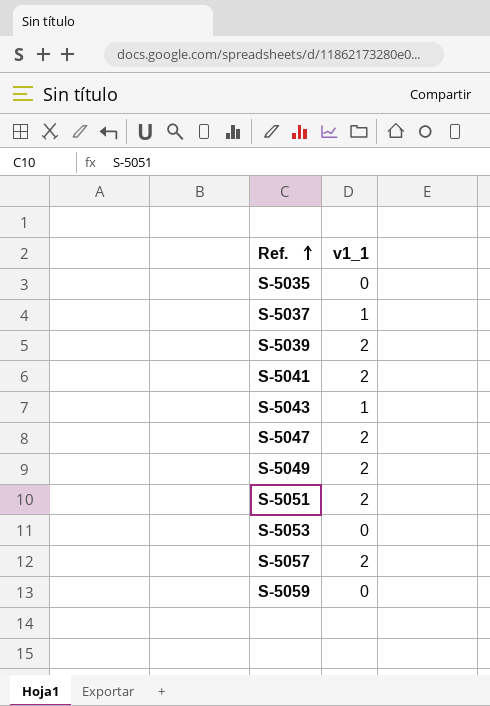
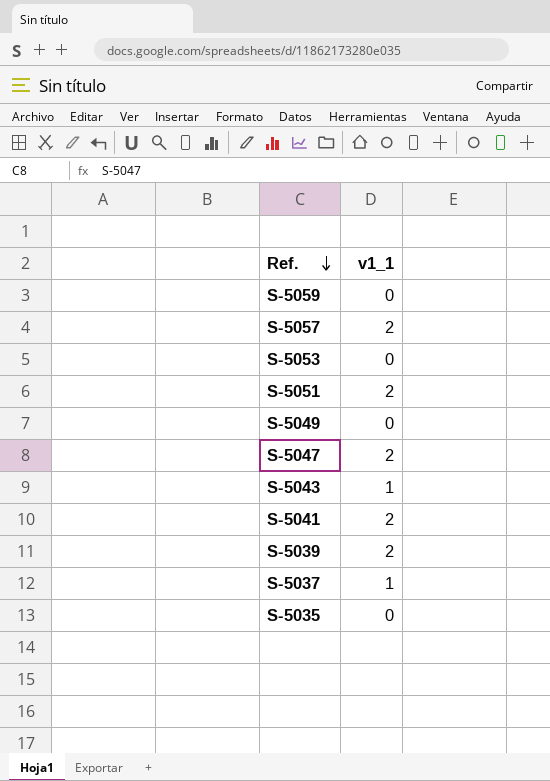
row order: Ref. ascending -> Ref. descending
S-5049 | v1_1: 2 -> 0

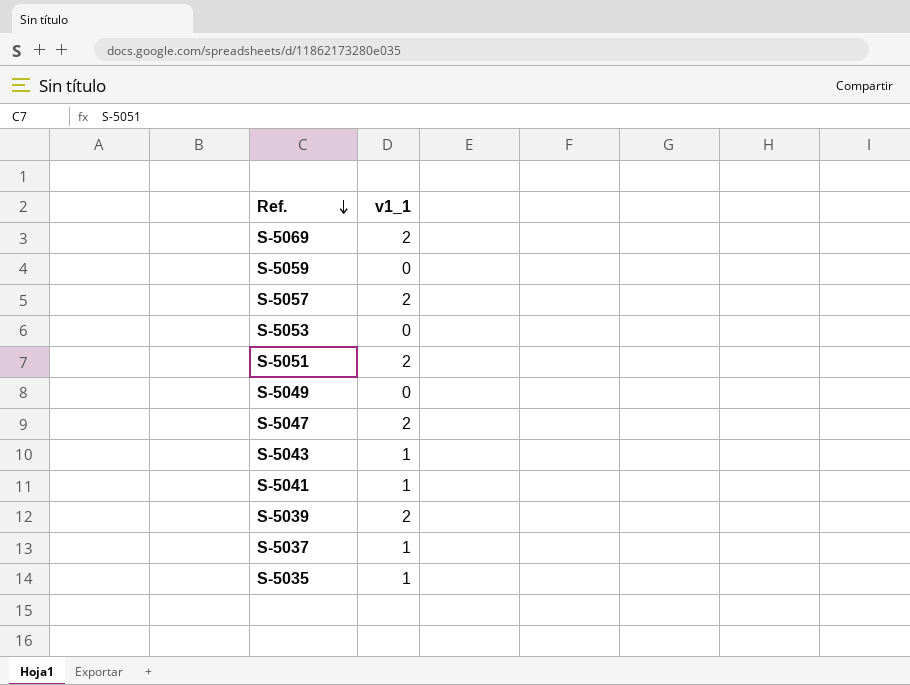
row S-5069: none -> 2
S-5041 | v1_1: 2 -> 1
S-5035 | v1_1: 0 -> 1

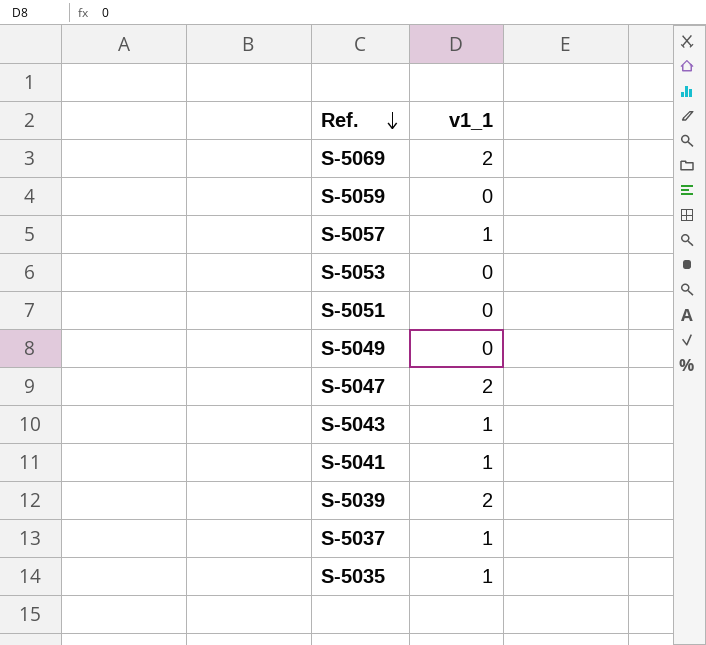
S-5057 | v1_1: 2 -> 1
S-5051 | v1_1: 2 -> 0

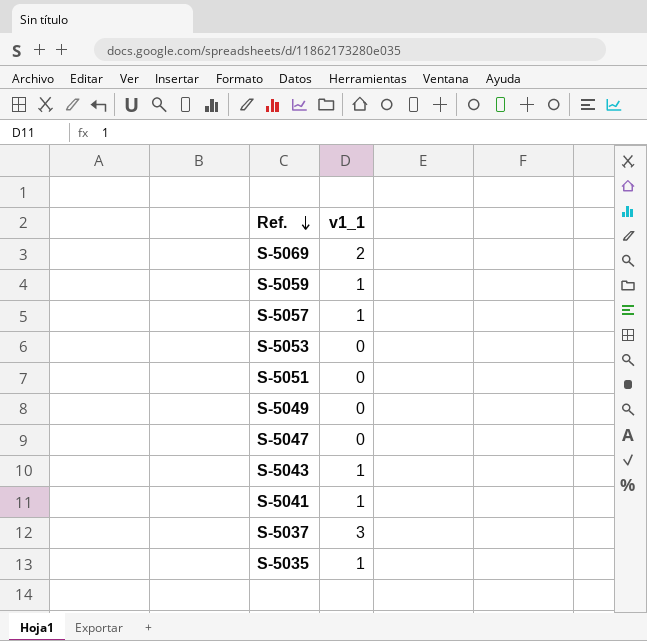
row S-5039: 2 -> none
S-5059 | v1_1: 0 -> 1
S-5047 | v1_1: 2 -> 0
S-5037 | v1_1: 1 -> 3

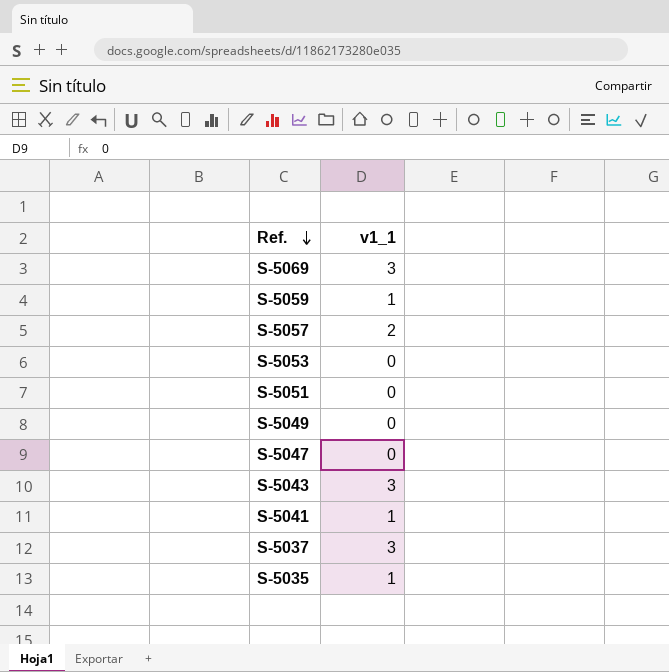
S-5069 | v1_1: 2 -> 3
S-5057 | v1_1: 1 -> 2
S-5043 | v1_1: 1 -> 3

